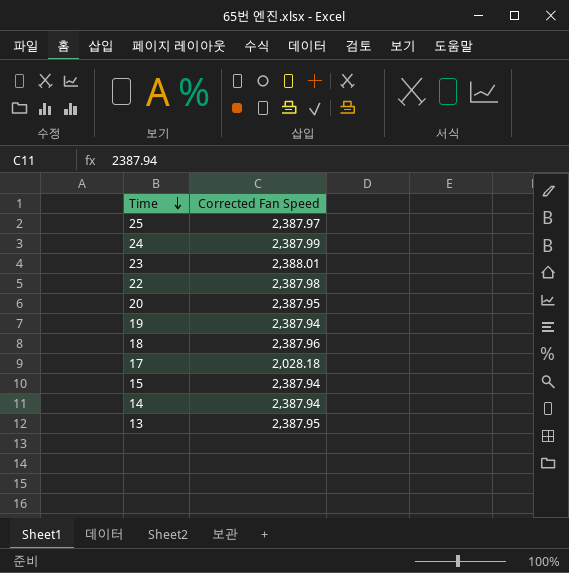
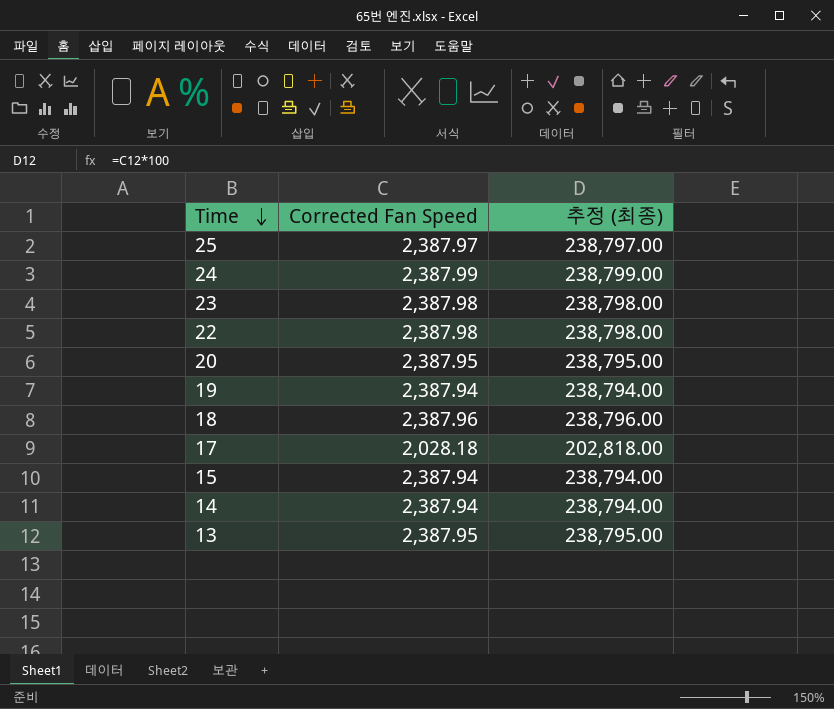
column 추정 (최종) | formula: none -> [Corrected Fan Speed] * 100
23 | Corrected Fan Speed: 2,388.01 -> 2,387.98

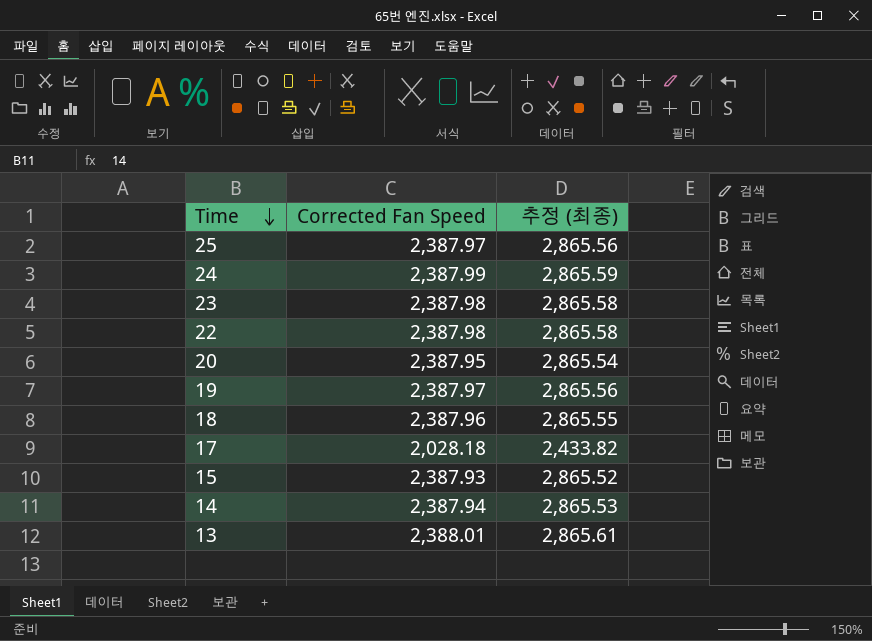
column 추정 (최종) | formula: [Corrected Fan Speed] * 100 -> [Corrected Fan Speed] * 1.2
19 | Corrected Fan Speed: 2,387.94 -> 2,387.97
15 | Corrected Fan Speed: 2,387.94 -> 2,387.93
13 | Corrected Fan Speed: 2,387.95 -> 2,388.01

